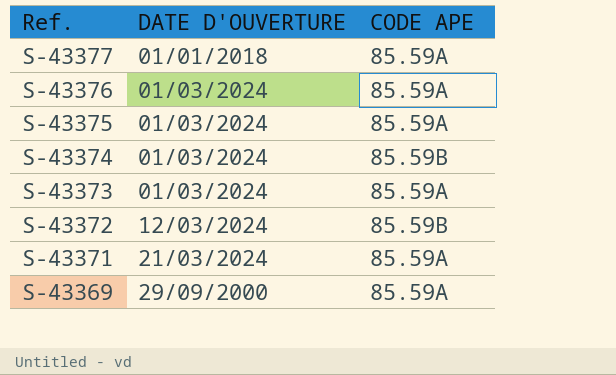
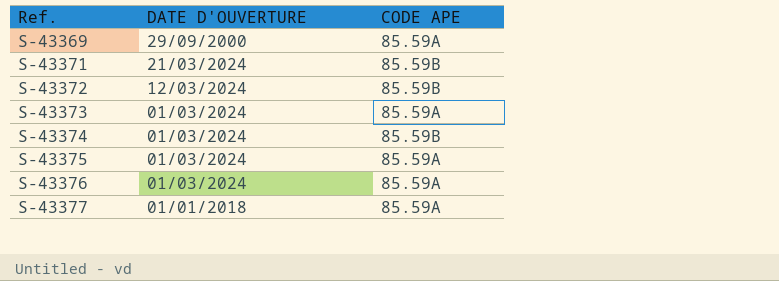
row order: Ref. descending -> Ref. ascending
S-43371 | CODE APE: 85.59A -> 85.59B

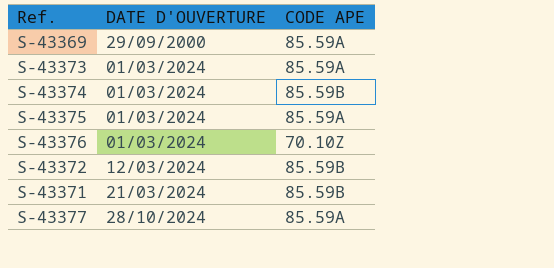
row order: Ref. ascending -> DATE D'OUVERTURE ascending
S-43376 | CODE APE: 85.59A -> 70.10Z
S-43377 | DATE D'OUVERTURE: 01/01/2018 -> 28/10/2024

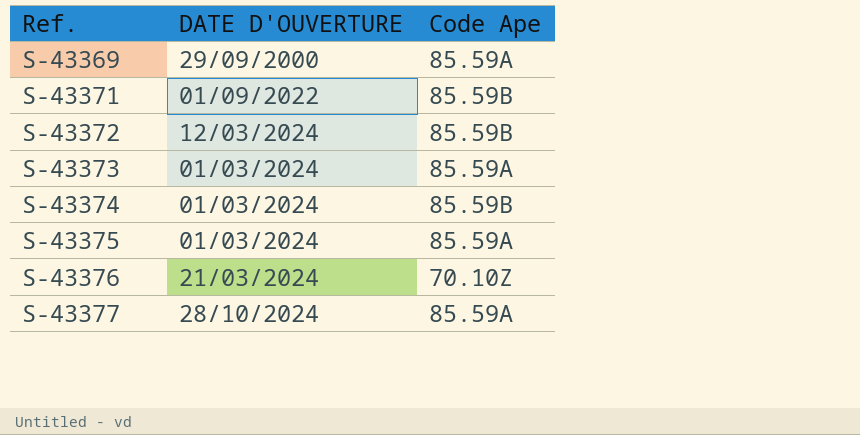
row order: DATE D'OUVERTURE ascending -> Ref. ascending
column name: CODE APE -> Code Ape
S-43371 | DATE D'OUVERTURE: 21/03/2024 -> 01/09/2022
S-43376 | DATE D'OUVERTURE: 01/03/2024 -> 21/03/2024

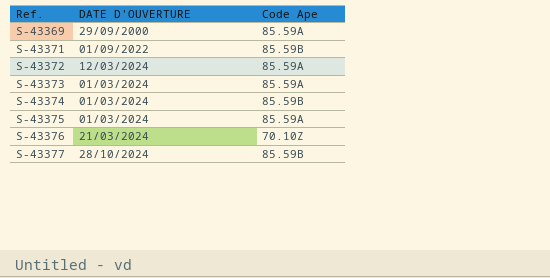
S-43372 | Code Ape: 85.59B -> 85.59A
S-43377 | Code Ape: 85.59A -> 85.59B

